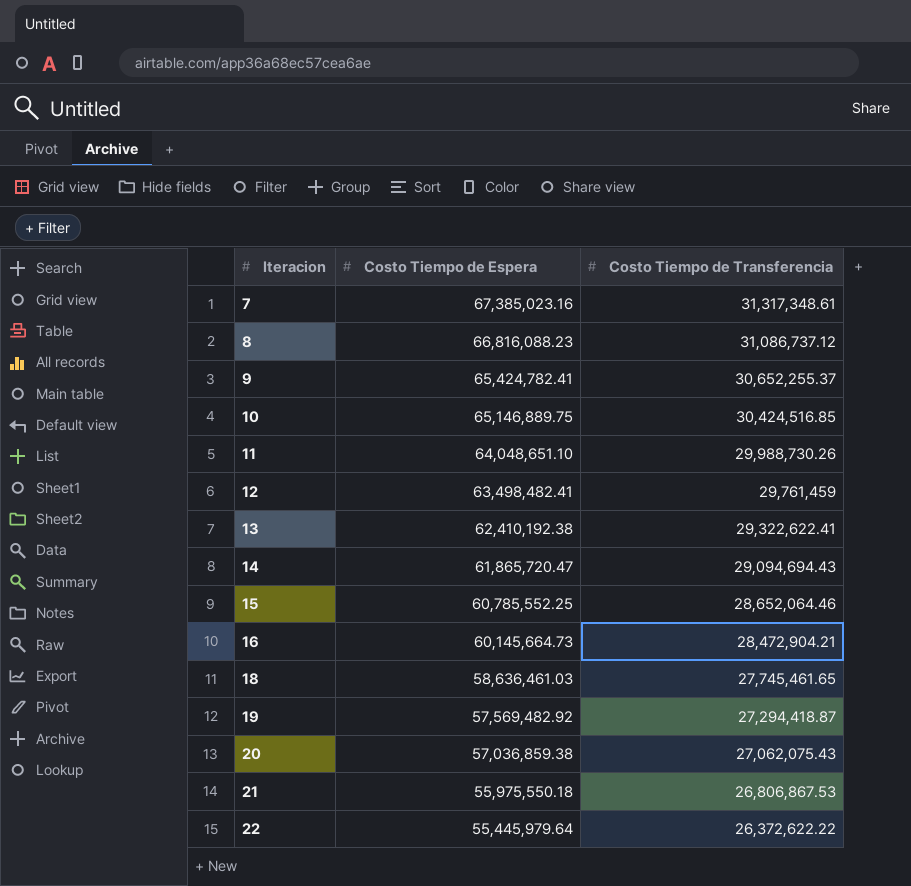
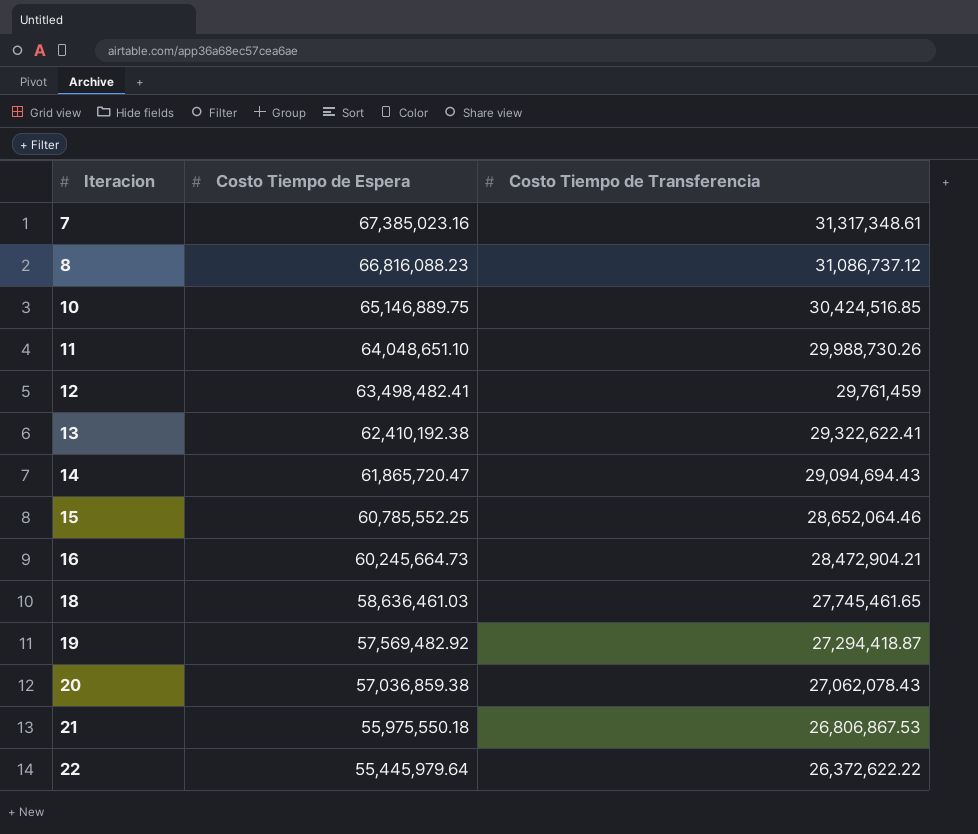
row 9: 65,424,782.41 | 30,652,255.37 -> none
16 | Costo Tiempo de Espera: 60,145,664.73 -> 60,245,664.73
20 | Costo Tiempo de Transferencia: 27,062,075.43 -> 27,062,078.43

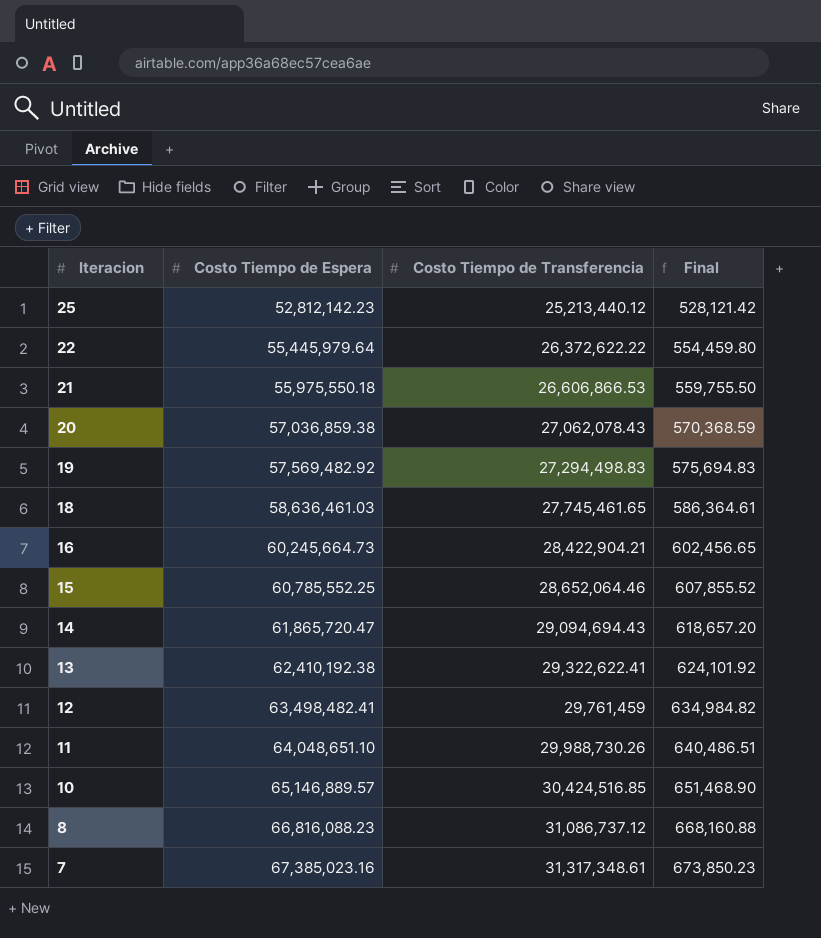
row order: Iteracion ascending -> Iteracion descending
column Final | formula: none -> [Costo Tiempo de Espera] * 0.01
row 25: none -> 52,812,142.23 | 25,213,440.12 | 528,121.42
21 | Costo Tiempo de Transferencia: 26,806,867.53 -> 26,606,866.53
19 | Costo Tiempo de Transferencia: 27,294,418.87 -> 27,294,498.83
16 | Costo Tiempo de Transferencia: 28,472,904.21 -> 28,422,904.21
10 | Costo Tiempo de Espera: 65,146,889.75 -> 65,146,889.57

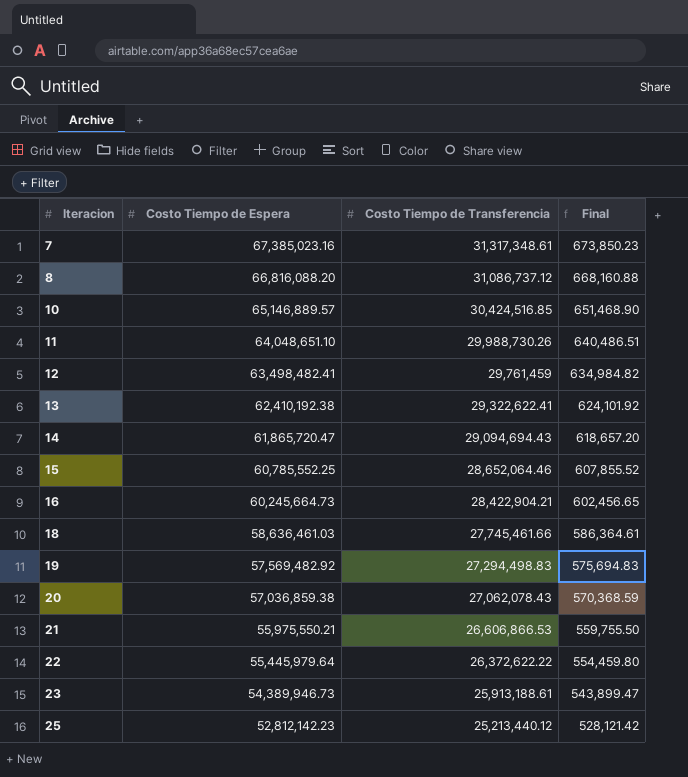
row order: Iteracion descending -> Iteracion ascending
8 | Costo Tiempo de Espera: 66,816,088.23 -> 66,816,088.20
18 | Costo Tiempo de Transferencia: 27,745,461.65 -> 27,745,461.66
21 | Costo Tiempo de Espera: 55,975,550.18 -> 55,975,550.21
row 23: none -> 54,389,946.73 | 25,913,188.61 | 543,899.47

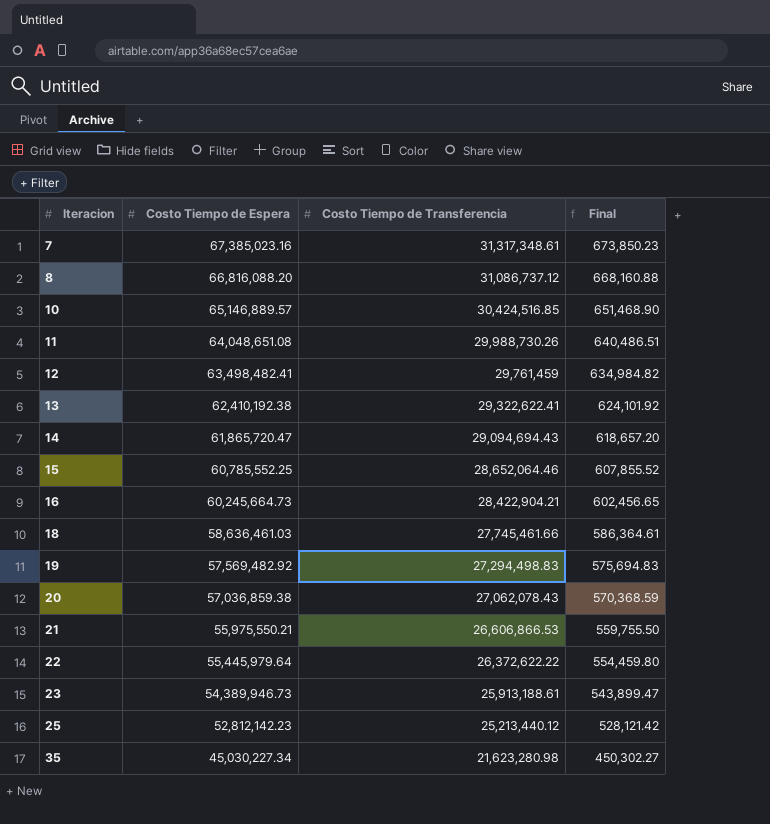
11 | Costo Tiempo de Espera: 64,048,651.10 -> 64,048,651.08
row 35: none -> 45,030,227.34 | 21,623,280.98 | 450,302.27

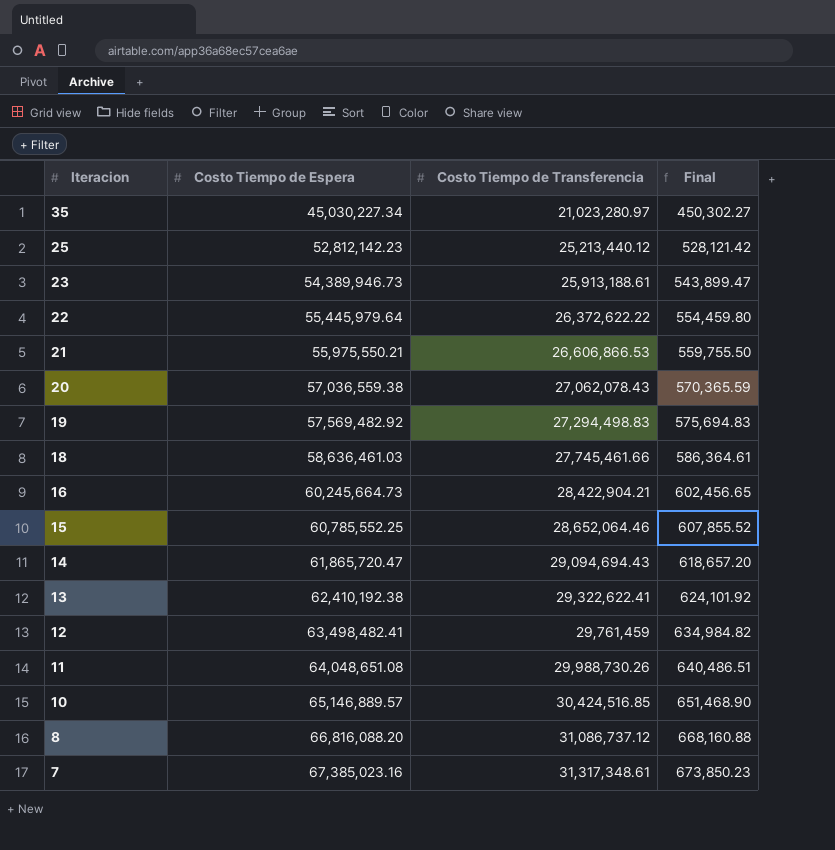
row order: Iteracion ascending -> Iteracion descending
35 | Costo Tiempo de Transferencia: 21,623,280.98 -> 21,023,280.97
20 | Costo Tiempo de Espera: 57,036,859.38 -> 57,036,559.38
20 | Final: 570,368.59 -> 570,365.59

